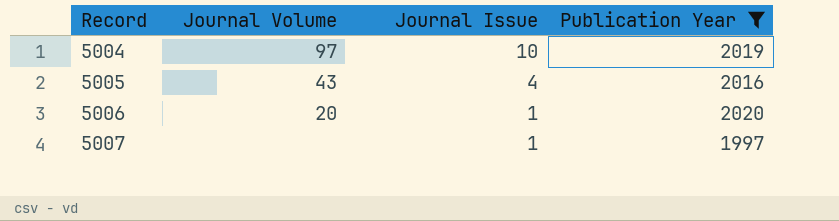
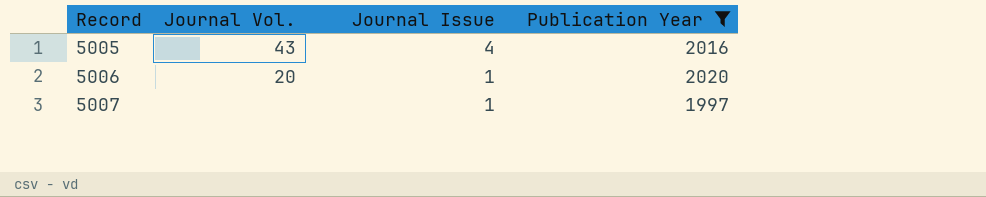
column name: Journal Volume -> Journal Vol.
row 5004: 97 | 10 | 2019 -> none

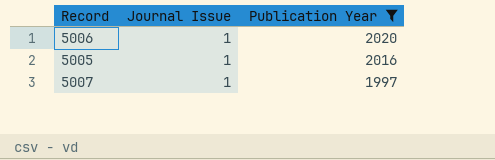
row order: Record ascending -> Publication Year descending
column Journal Vol. | position: 2 -> none
5005 | Journal Issue: 4 -> 1

